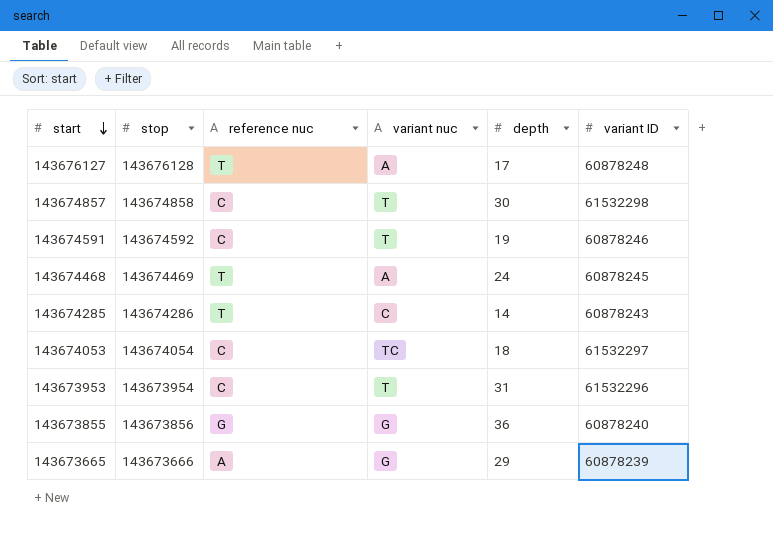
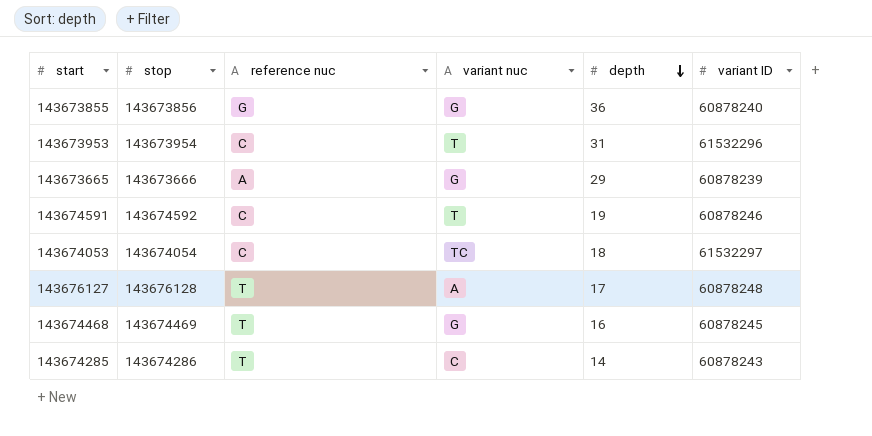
row order: start descending -> depth descending
row 143674857: 143674858 | C | T | 30 | 61532298 -> none
143674468 | variant nuc: A -> G
143674468 | depth: 24 -> 16

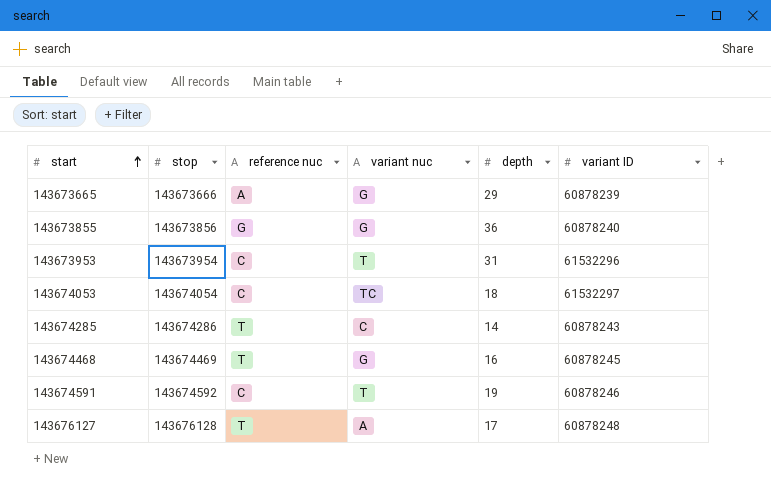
row order: depth descending -> start ascending

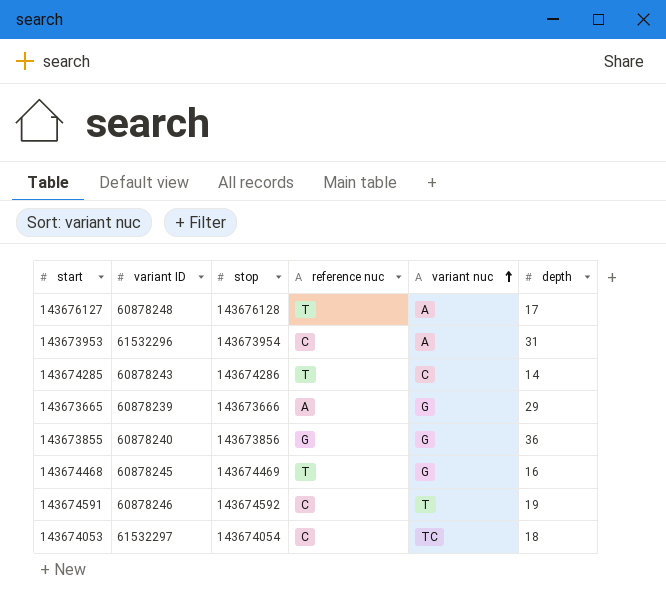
row order: start ascending -> variant nuc ascending
column variant ID | position: 6 -> 2
143673953 | variant nuc: T -> A

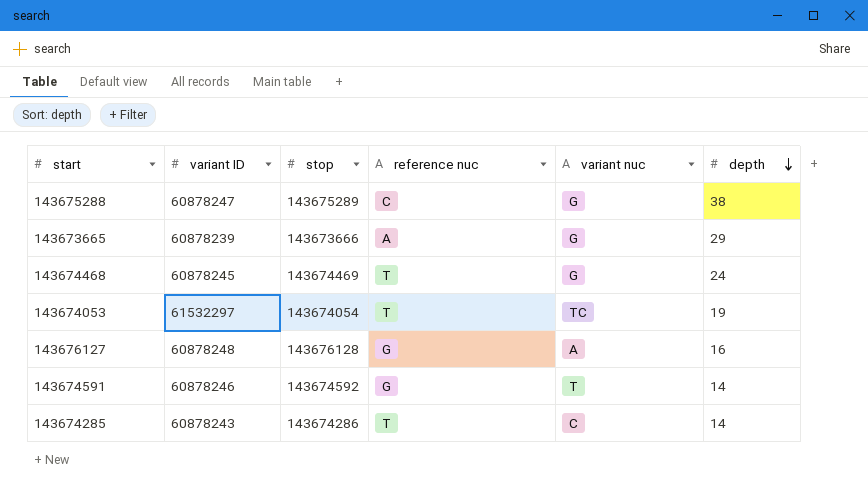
row order: variant nuc ascending -> depth descending
row 143673953: 61532296 | 143673954 | C | A | 31 -> none
row 143673855: 60878240 | 143673856 | G | G | 36 -> none
row 143675288: none -> 60878247 | 143675289 | C | G | 38
143674468 | depth: 16 -> 24
143674053 | reference nuc: C -> T
143674053 | depth: 18 -> 19
143676127 | reference nuc: T -> G
143676127 | depth: 17 -> 16
143674591 | reference nuc: C -> G
143674591 | depth: 19 -> 14

